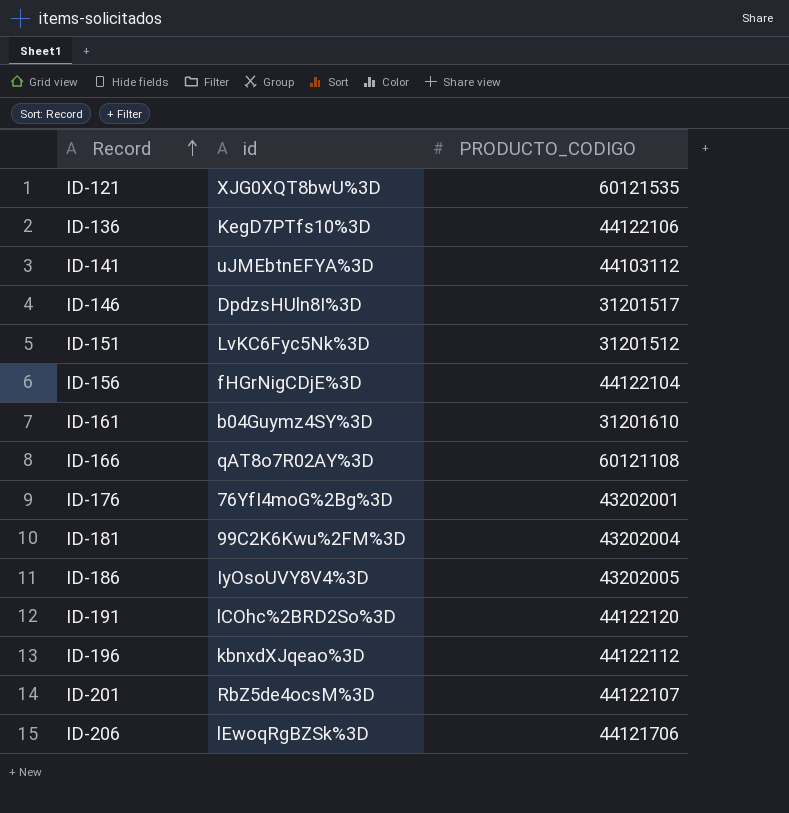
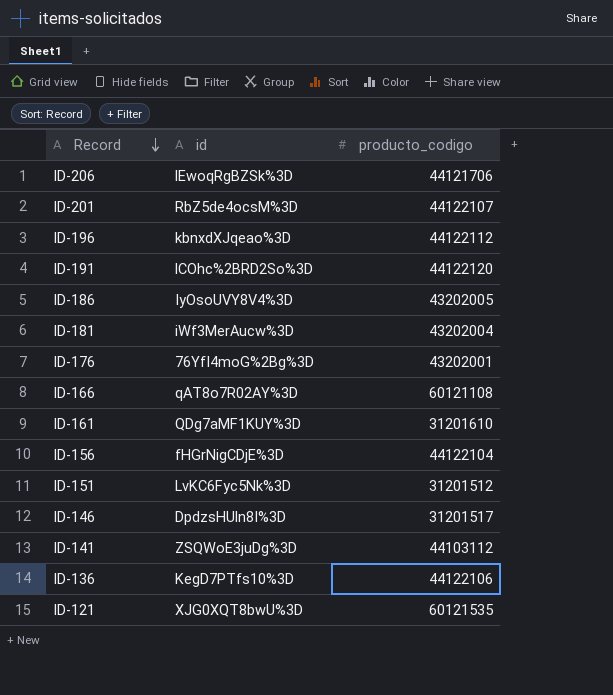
row order: Record ascending -> Record descending
column name: PRODUCTO_CODIGO -> producto_codigo
ID-181 | id: 99C2K6Kwu%2FM%3D -> iWf3MerAucw%3D
ID-161 | id: b04Guymz4SY%3D -> QDg7aMF1KUY%3D
ID-141 | id: uJMEbtnEFYA%3D -> ZSQWoE3juDg%3D

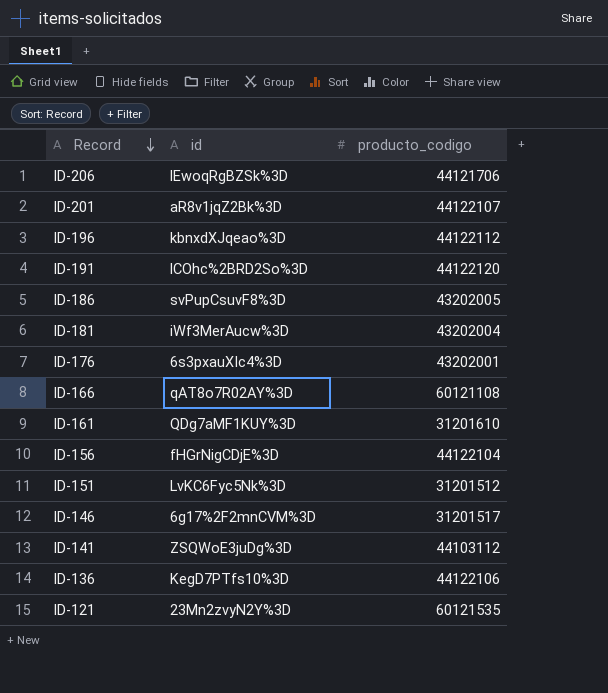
ID-201 | id: RbZ5de4ocsM%3D -> aR8v1jqZ2Bk%3D
ID-186 | id: IyOsoUVY8V4%3D -> svPupCsuvF8%3D
ID-176 | id: 76YfI4moG%2Bg%3D -> 6s3pxauXIc4%3D
ID-146 | id: DpdzsHUln8I%3D -> 6g17%2F2mnCVM%3D
ID-121 | id: XJG0XQT8bwU%3D -> 23Mn2zvyN2Y%3D

